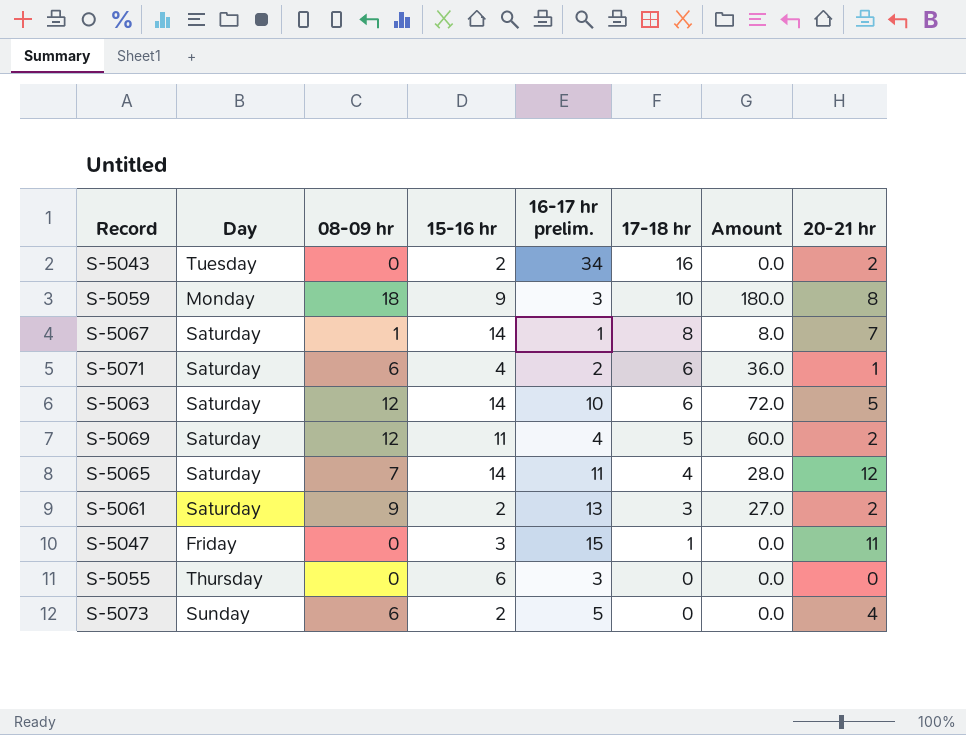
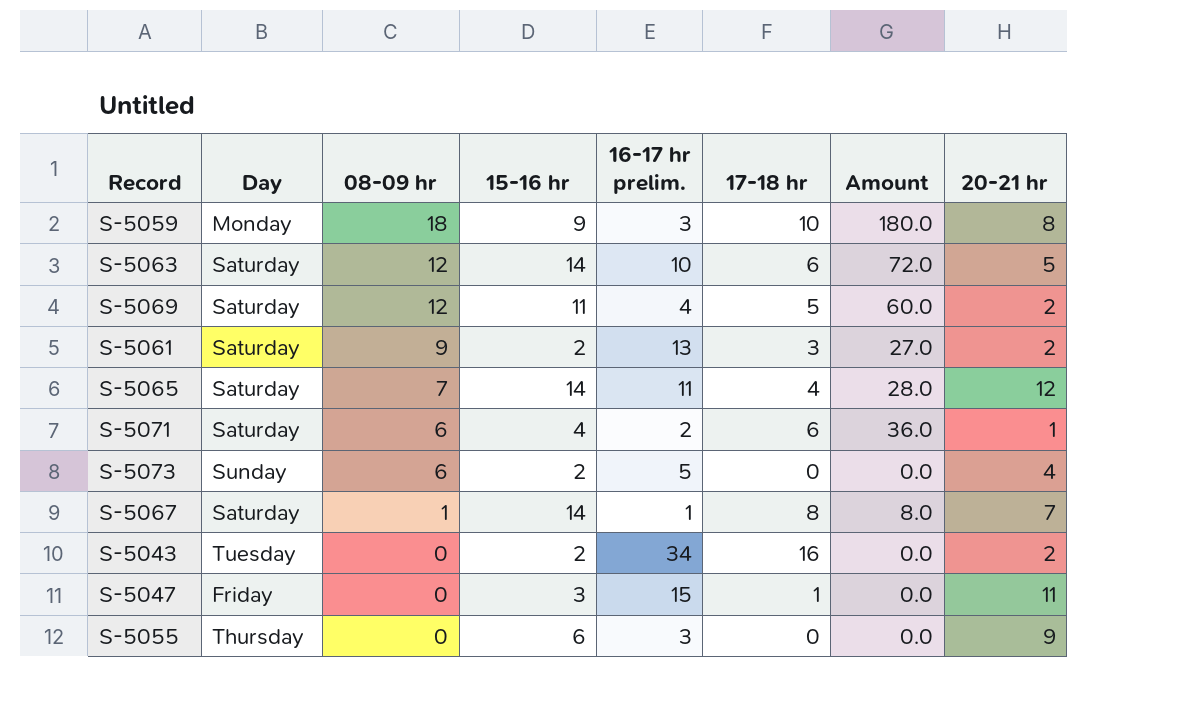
row order: 17-18 hr descending -> 08-09 hr descending
S-5055 | 20-21 hr: 0 -> 9

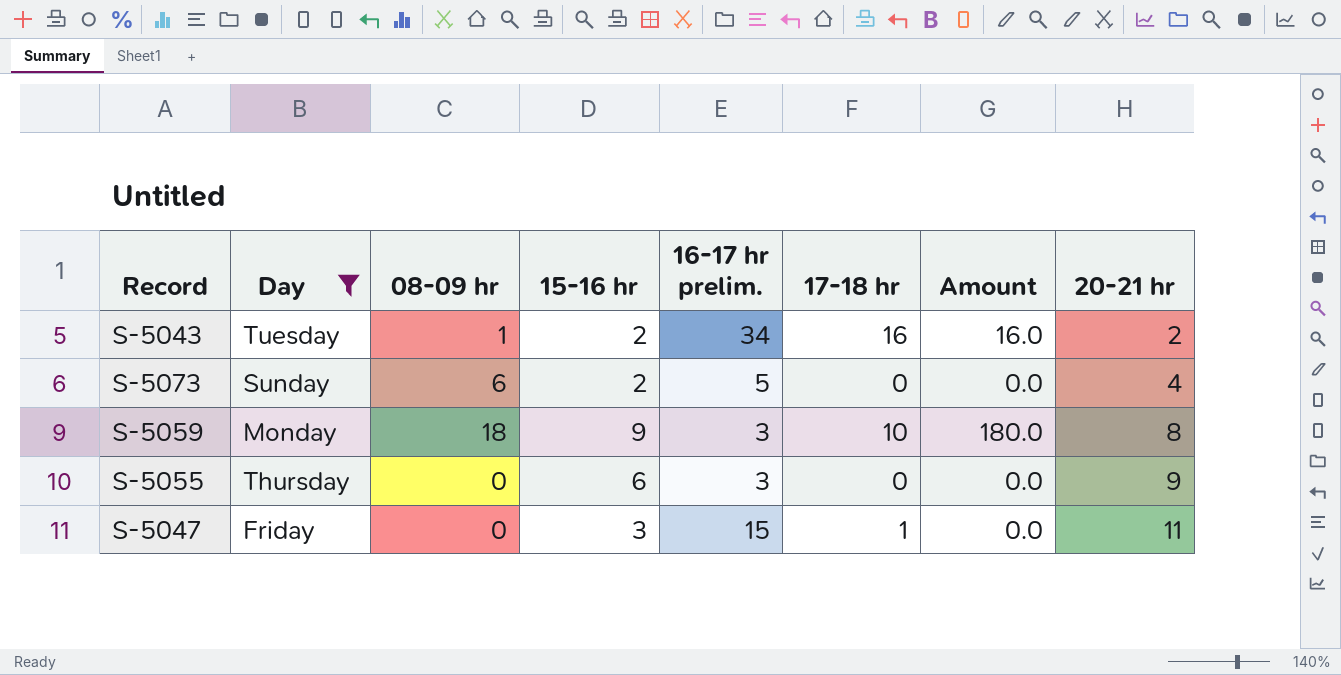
filter: none -> Day != Saturday
row order: 08-09 hr descending -> 20-21 hr ascending
S-5043 | 08-09 hr: 0 -> 1
S-5043 | Amount: 0.0 -> 16.0

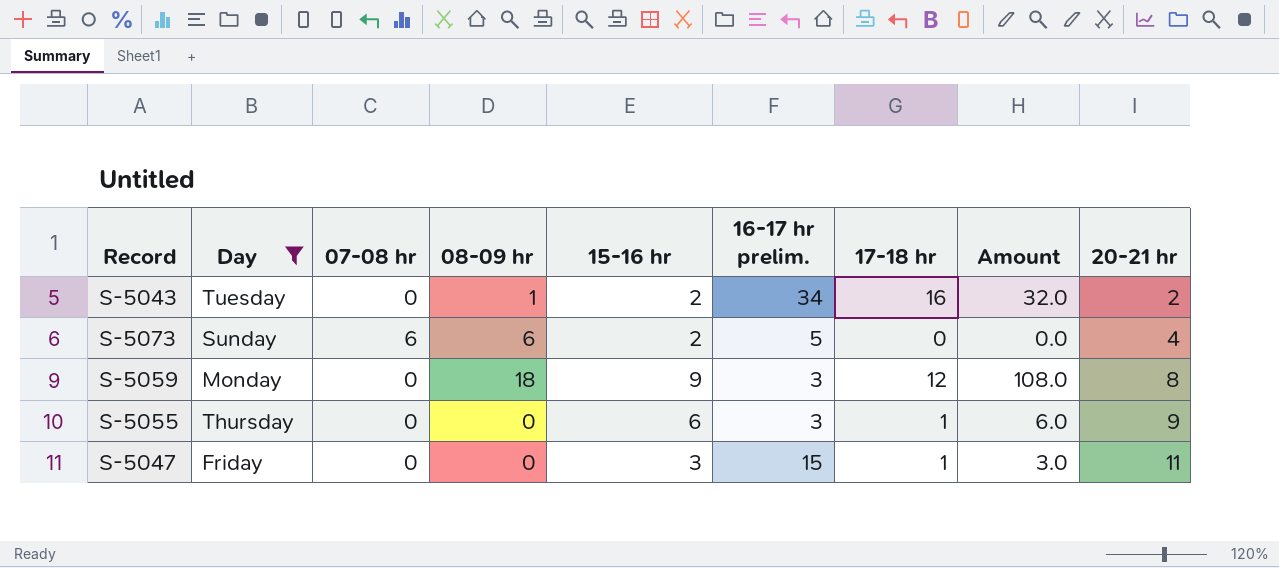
column 07-08 hr | position: none -> 3
column Amount | formula: [08-09 hr] * [17-18 hr] -> [15-16 hr] * [17-18 hr]
S-5059 | 17-18 hr: 10 -> 12
S-5055 | 17-18 hr: 0 -> 1

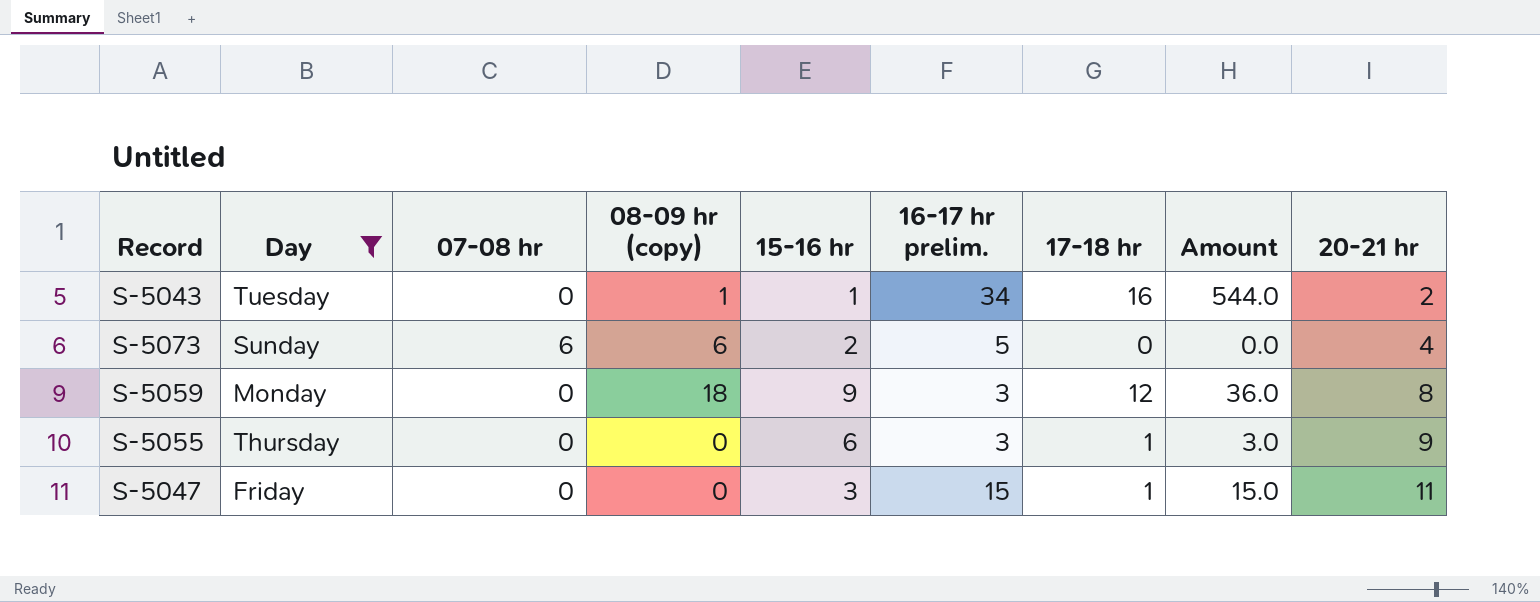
column name: 08-09 hr -> 08-09 hr (copy)
column Amount | formula: [15-16 hr] * [17-18 hr] -> [16-17 hr prelim.] * [17-18 hr]
S-5043 | 15-16 hr: 2 -> 1

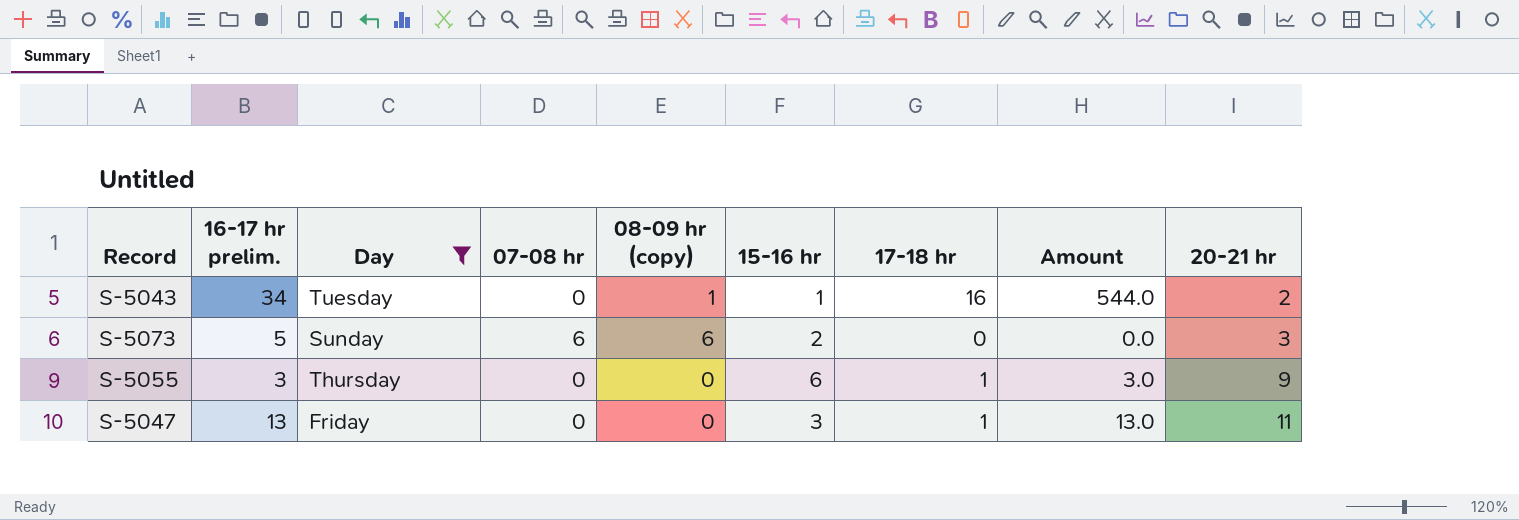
column 16-17 hr prelim. | position: 6 -> 2
row S-5059: Monday | 0 | 18 | 9 | 3 | 12 | 36.0 | 8 -> none
S-5073 | 20-21 hr: 4 -> 3
S-5047 | 16-17 hr prelim.: 15 -> 13
S-5047 | Amount: 15.0 -> 13.0

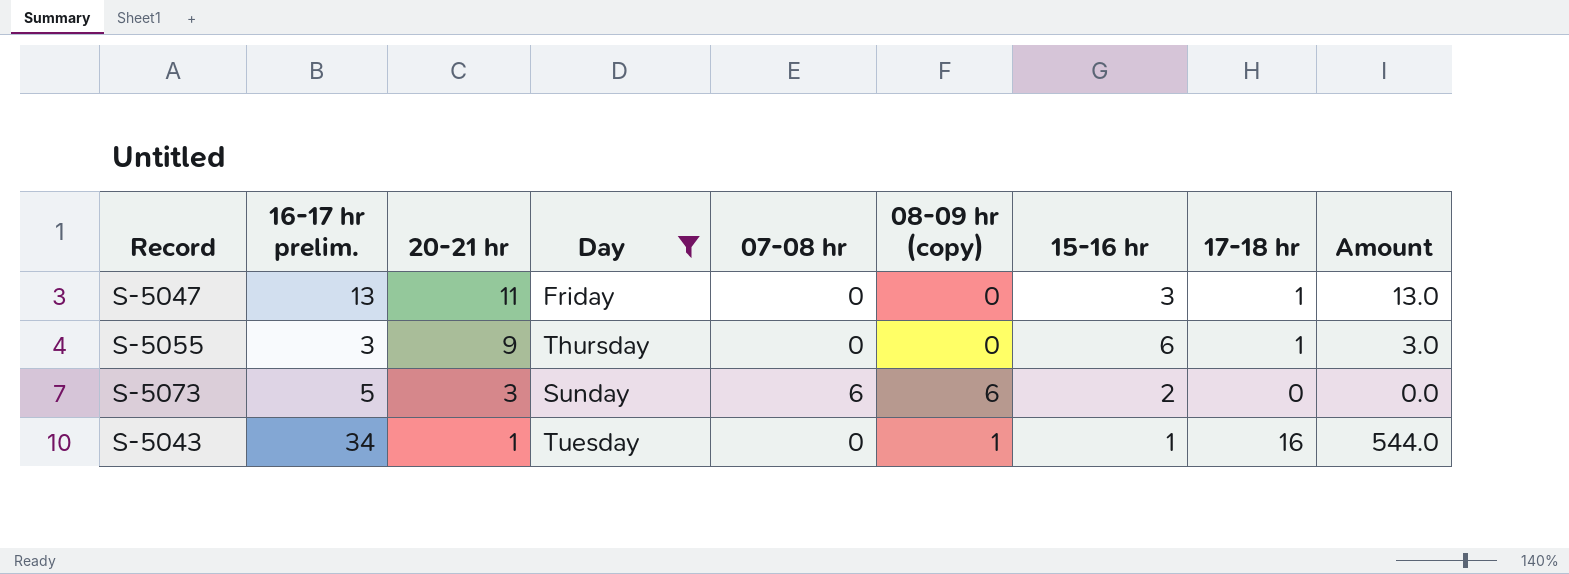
row order: 20-21 hr ascending -> 20-21 hr descending
column 20-21 hr | position: 9 -> 3
S-5043 | 20-21 hr: 2 -> 1

